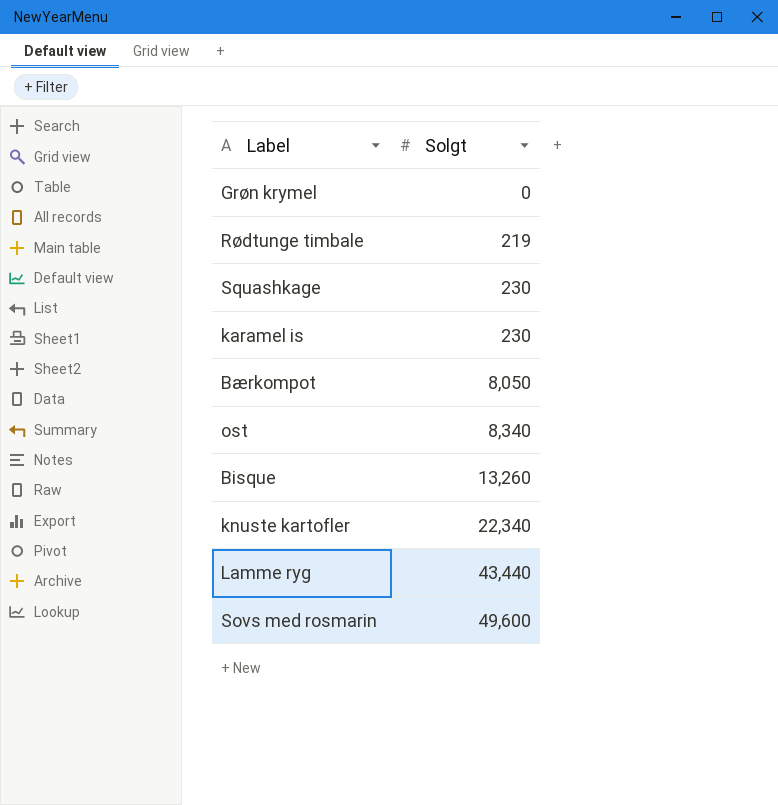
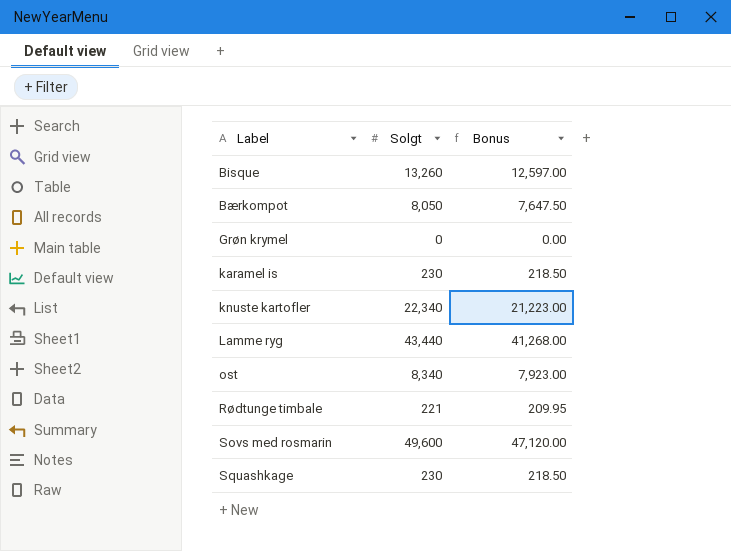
row order: Solgt ascending -> Label ascending
column Bonus | formula: none -> [Solgt] * 0.95
Rødtunge timbale | Solgt: 219 -> 221

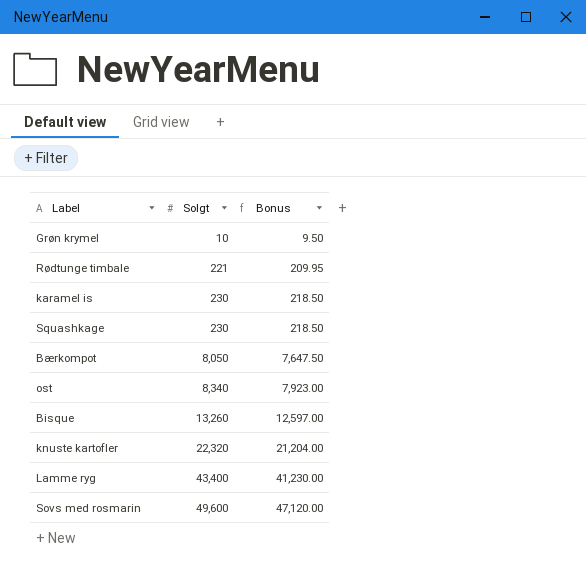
row order: Label ascending -> Solgt ascending
Grøn krymel | Solgt: 0 -> 10
Grøn krymel | Bonus: 0.00 -> 9.50
knuste kartofler | Solgt: 22,340 -> 22,320
knuste kartofler | Bonus: 21,223.00 -> 21,204.00
Lamme ryg | Solgt: 43,440 -> 43,400
Lamme ryg | Bonus: 41,268.00 -> 41,230.00

